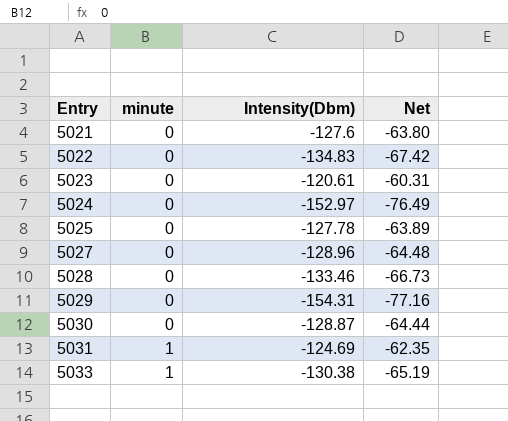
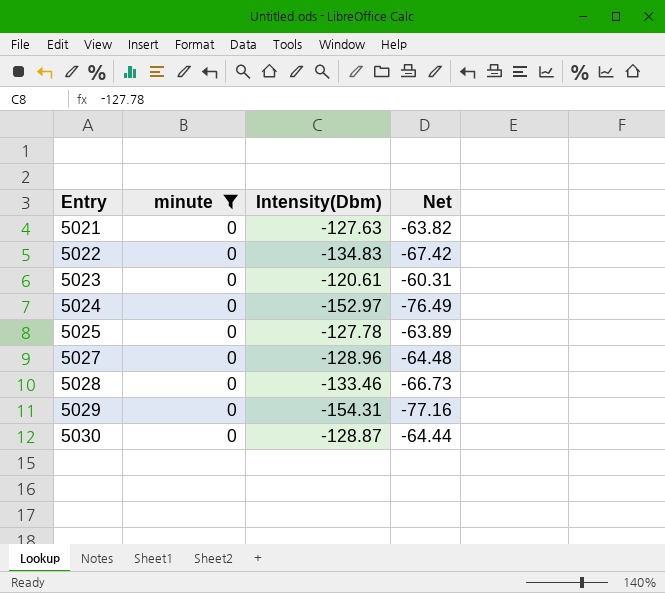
filter: none -> minute = 0
5021 | Intensity(Dbm): -127.6 -> -127.63
5021 | Net: -63.80 -> -63.82

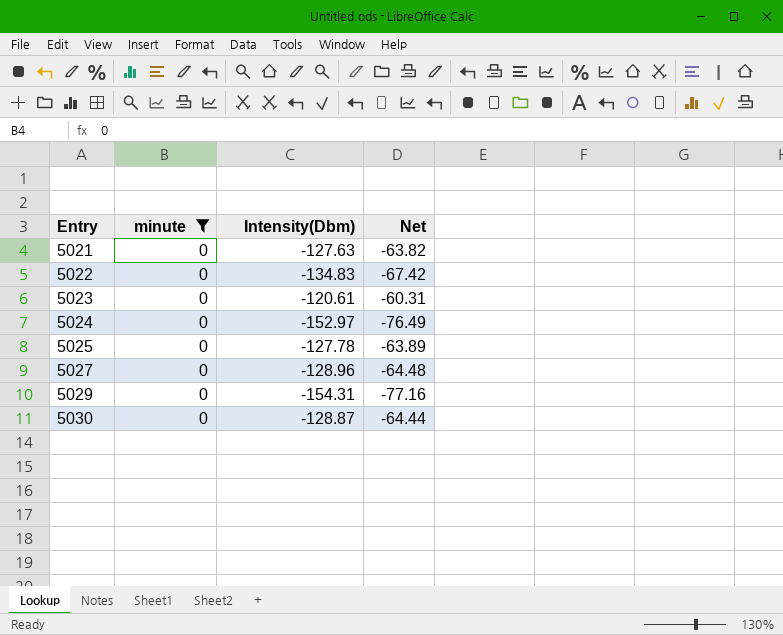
row 5028: 0 | -133.46 | -66.73 -> none

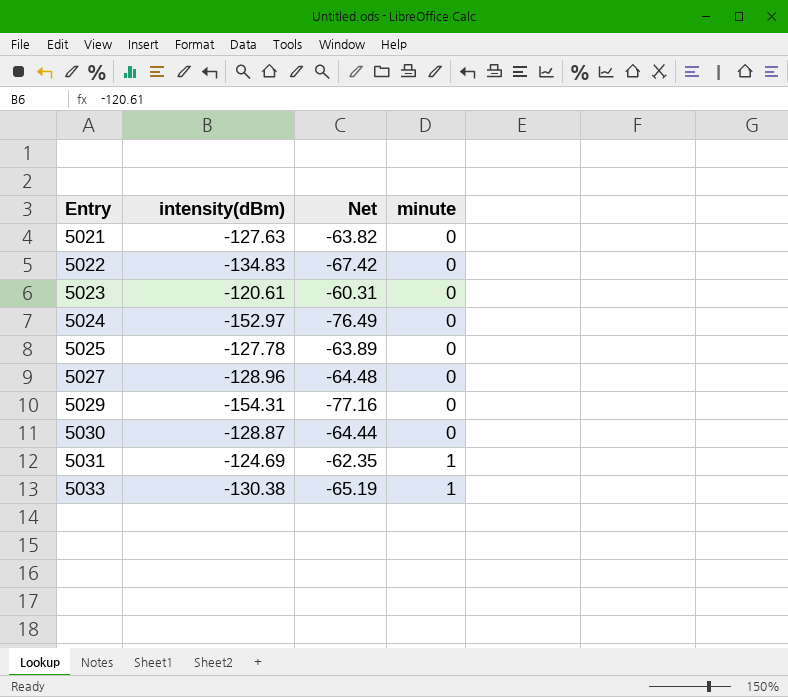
filter: minute = 0 -> none
column name: Intensity(Dbm) -> intensity(dBm)
column minute | position: 2 -> 4

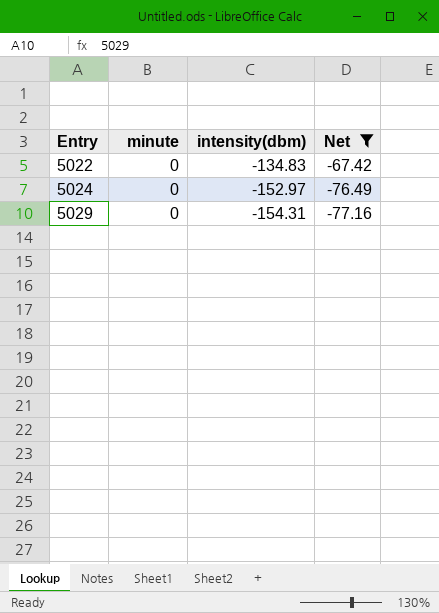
filter: none -> Net <= -67.42
column minute | position: 4 -> 2
column name: intensity(dBm) -> intensity(dbm)

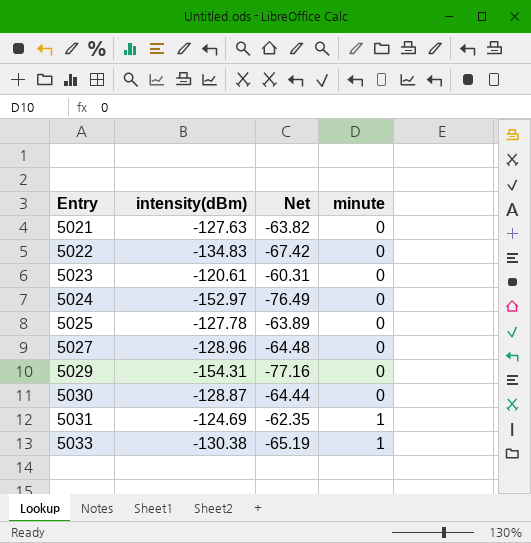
filter: Net <= -67.42 -> none
column name: intensity(dbm) -> intensity(dBm)
column minute | position: 2 -> 4

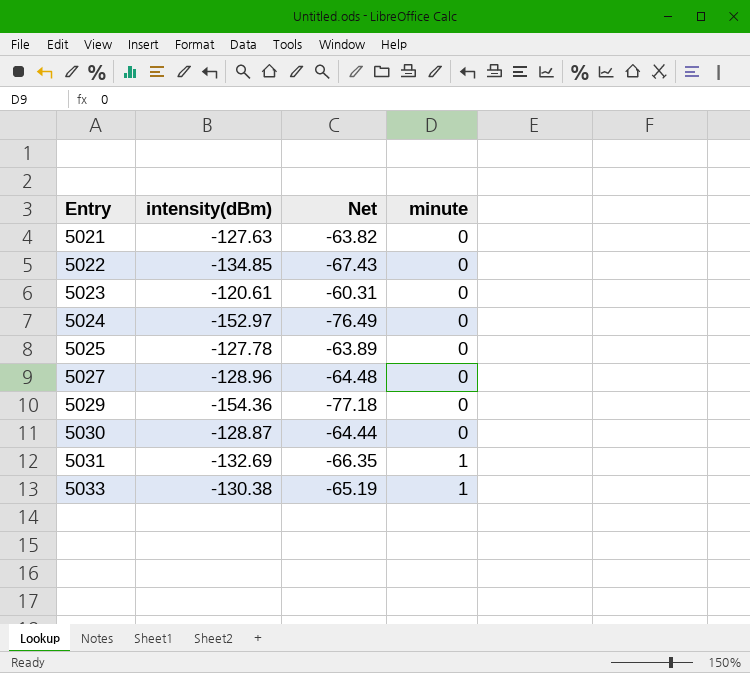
5022 | intensity(dBm): -134.83 -> -134.85
5022 | Net: -67.42 -> -67.43
5029 | intensity(dBm): -154.31 -> -154.36
5029 | Net: -77.16 -> -77.18
5031 | intensity(dBm): -124.69 -> -132.69
5031 | Net: -62.35 -> -66.35

